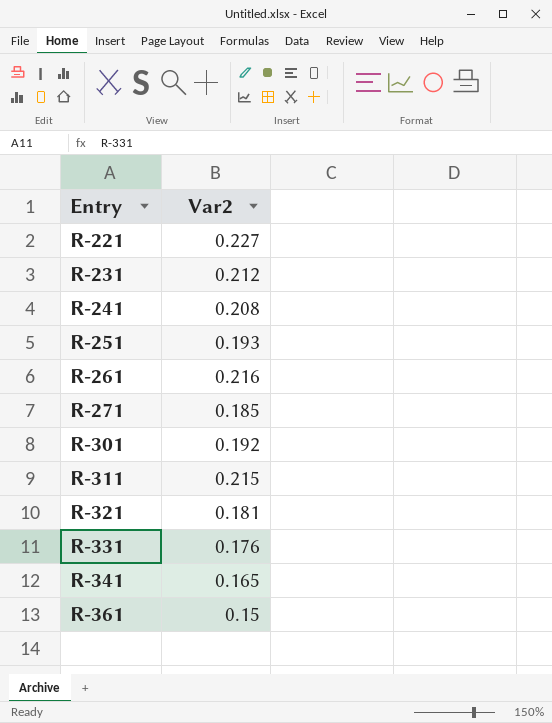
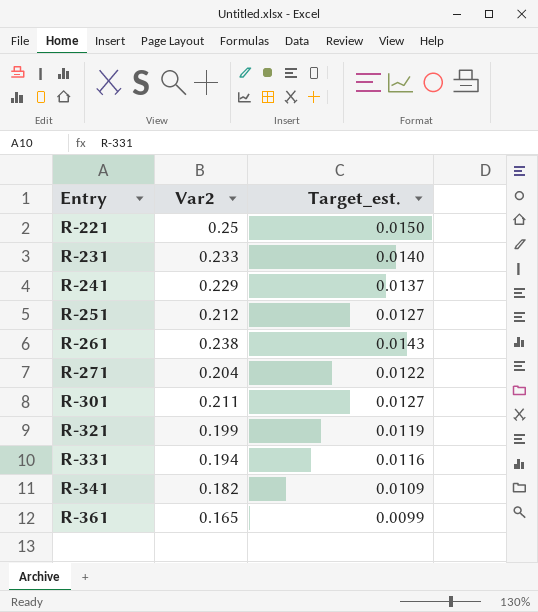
column Target_est. | formula: none -> [Var2] * 0.06
row R-311: 0.215 -> none
R-221 | Var2: 0.227 -> 0.25
R-231 | Var2: 0.212 -> 0.233
R-241 | Var2: 0.208 -> 0.229
R-251 | Var2: 0.193 -> 0.212
R-261 | Var2: 0.216 -> 0.238
R-271 | Var2: 0.185 -> 0.204
R-301 | Var2: 0.192 -> 0.211
R-321 | Var2: 0.181 -> 0.199
R-331 | Var2: 0.176 -> 0.194
R-341 | Var2: 0.165 -> 0.182
R-361 | Var2: 0.15 -> 0.165

